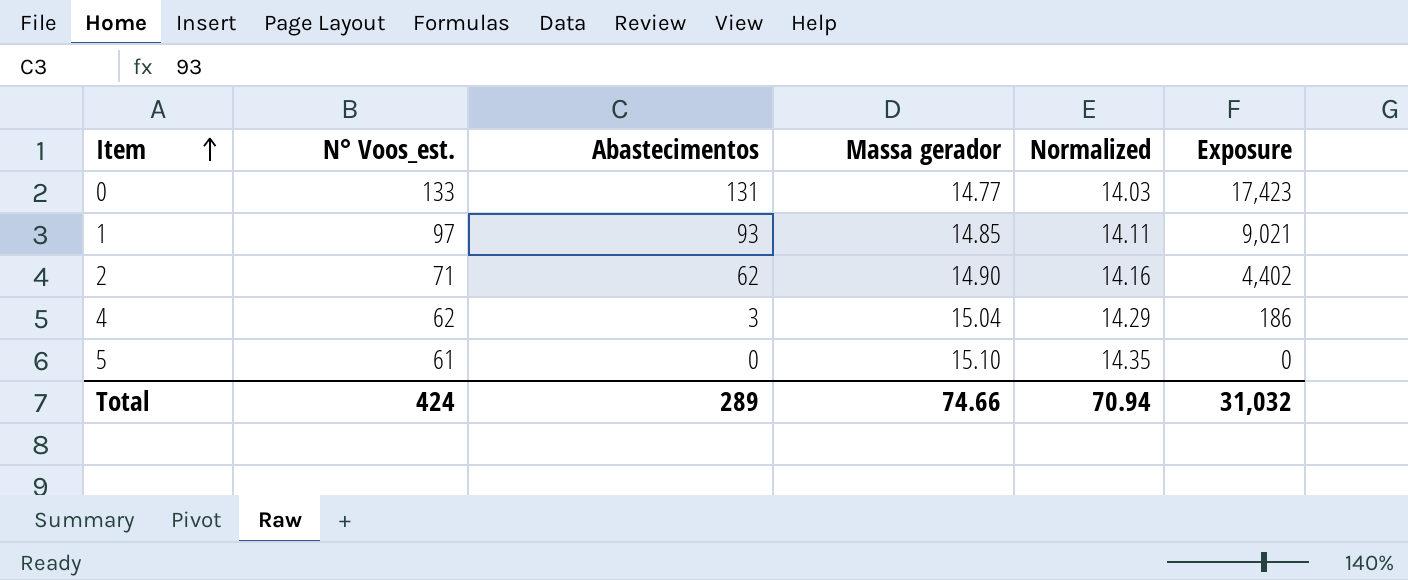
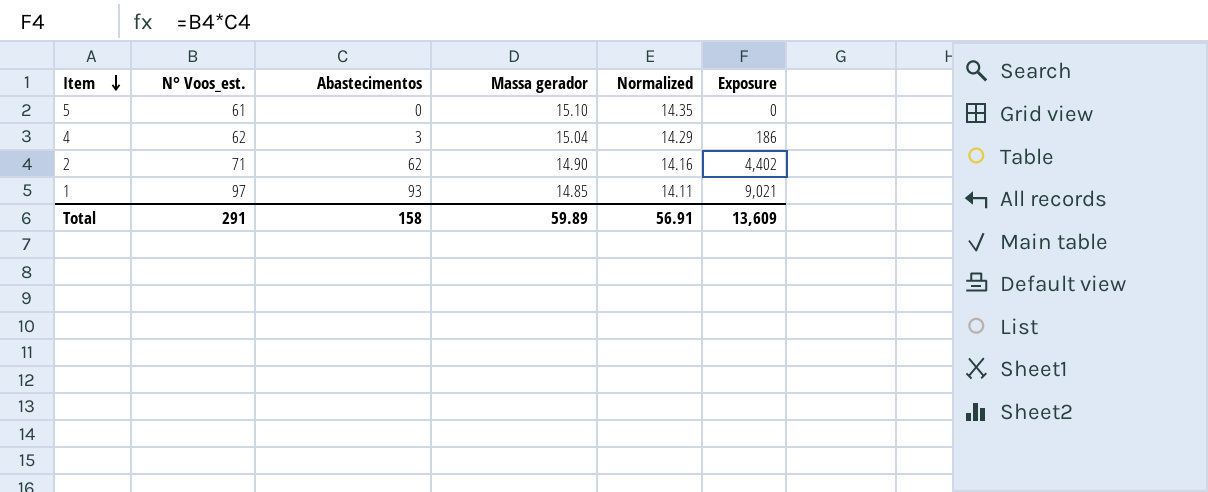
row order: Item ascending -> Item descending
row 0: 133 | 131 | 14.77 | 14.03 | 17,423 -> none
Total | N° Voos_est.: 424 -> 291
Total | Abastecimentos: 289 -> 158
Total | Massa gerador: 74.66 -> 59.89
Total | Normalized: 70.94 -> 56.91
Total | Exposure: 31,032 -> 13,609

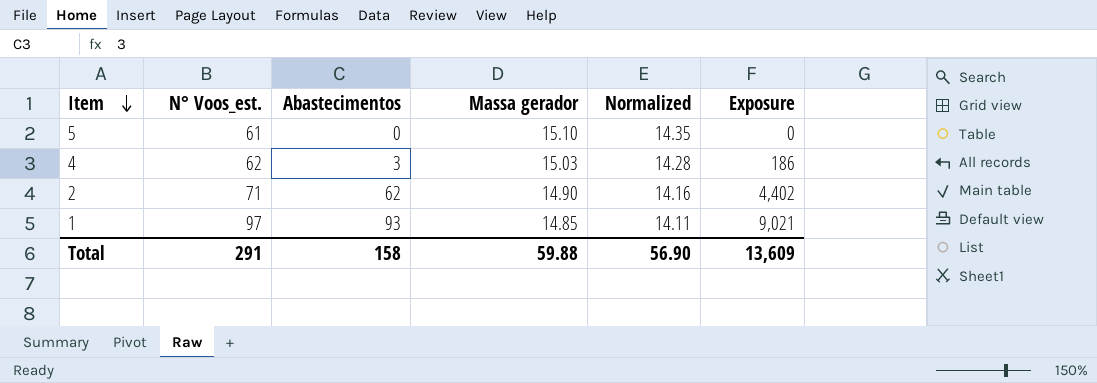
4 | Massa gerador: 15.04 -> 15.03
4 | Normalized: 14.29 -> 14.28
Total | Massa gerador: 59.89 -> 59.88
Total | Normalized: 56.91 -> 56.90

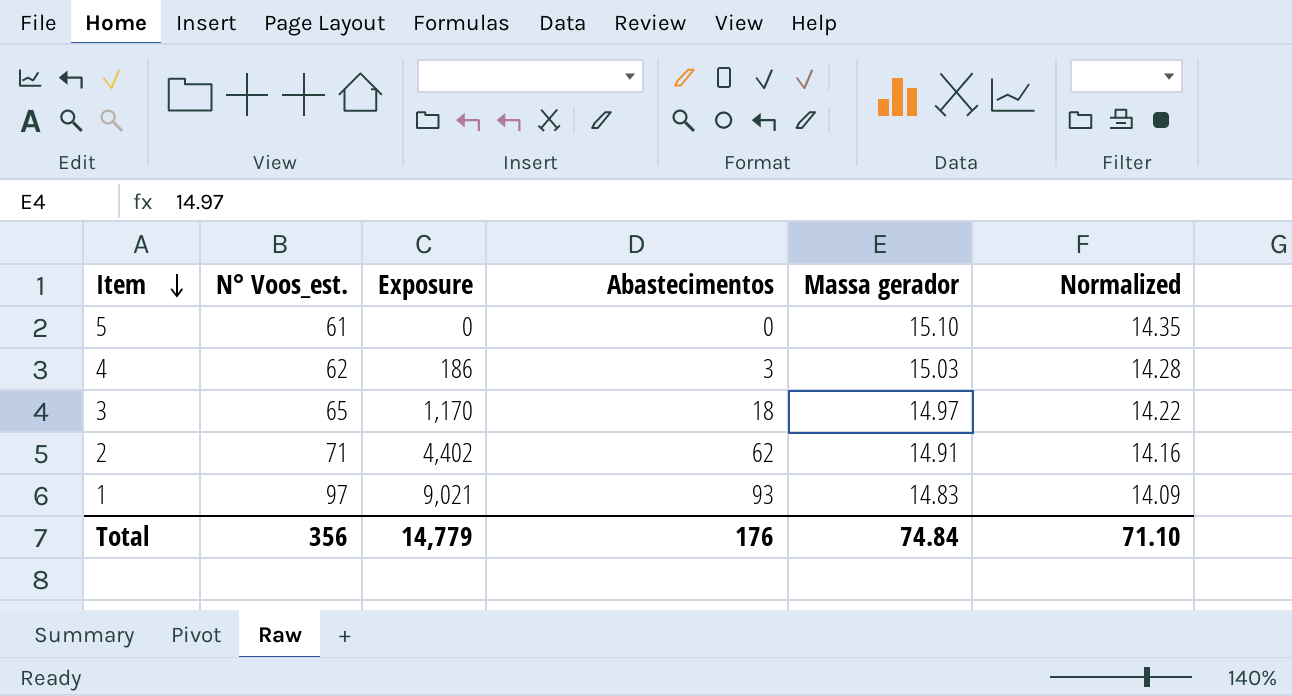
column Exposure | position: 6 -> 3
row 3: none -> 65 | 1,170 | 18 | 14.97 | 14.22
2 | Massa gerador: 14.90 -> 14.91
1 | Massa gerador: 14.85 -> 14.83
1 | Normalized: 14.11 -> 14.09
Total | N° Voos_est.: 291 -> 356
Total | Exposure: 13,609 -> 14,779
Total | Abastecimentos: 158 -> 176
Total | Massa gerador: 59.88 -> 74.84
Total | Normalized: 56.90 -> 71.10

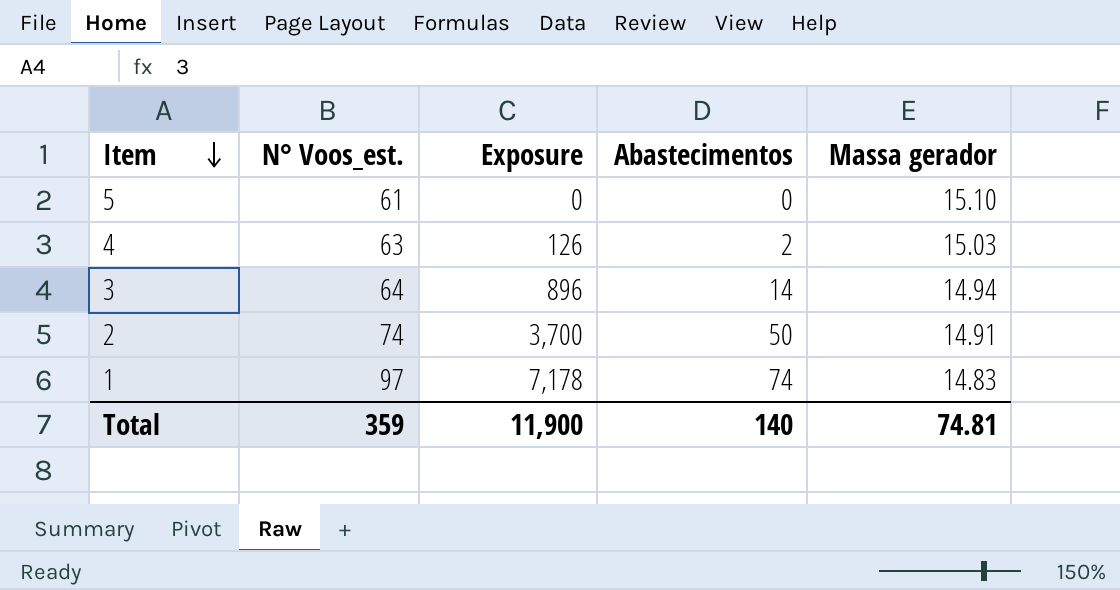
column Normalized | formula: [Massa gerador] * 0.95 -> none
4 | N° Voos_est.: 62 -> 63
4 | Exposure: 186 -> 126
4 | Abastecimentos: 3 -> 2
3 | N° Voos_est.: 65 -> 64
3 | Exposure: 1,170 -> 896
3 | Abastecimentos: 18 -> 14
3 | Massa gerador: 14.97 -> 14.94
2 | N° Voos_est.: 71 -> 74
2 | Exposure: 4,402 -> 3,700
2 | Abastecimentos: 62 -> 50
1 | Exposure: 9,021 -> 7,178
1 | Abastecimentos: 93 -> 74
Total | N° Voos_est.: 356 -> 359
Total | Exposure: 14,779 -> 11,900
Total | Abastecimentos: 176 -> 140
Total | Massa gerador: 74.84 -> 74.81

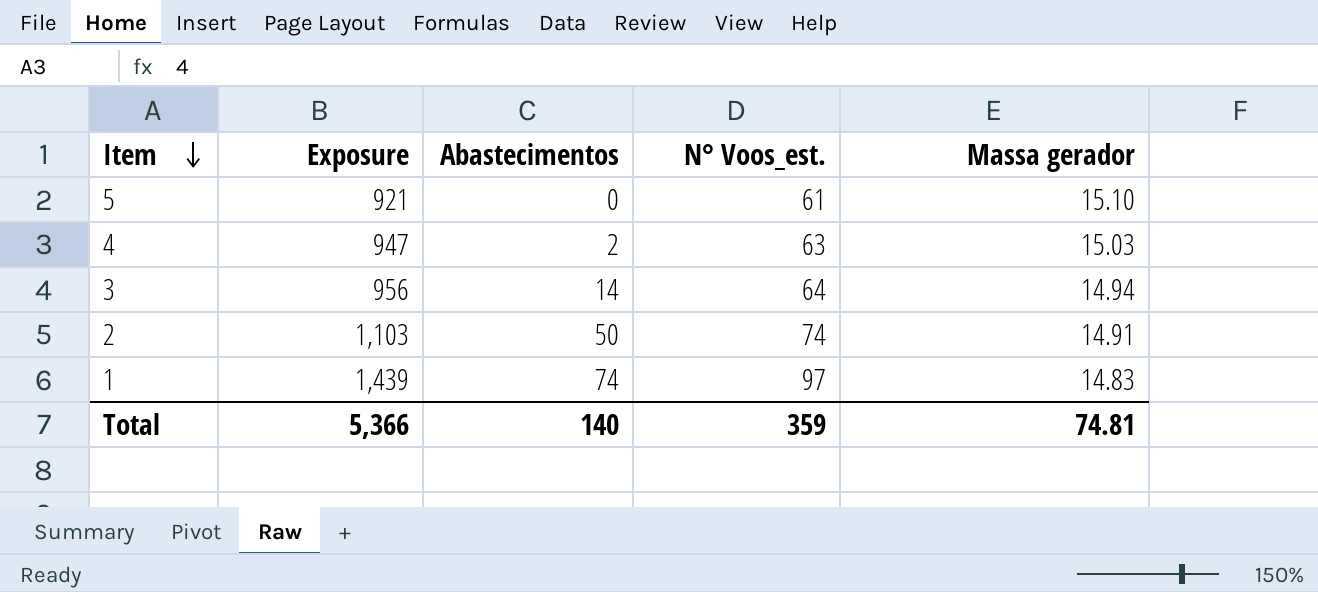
column Exposure | formula: [N° Voos_est.] * [Abastecimentos] -> [N° Voos_est.] * [Massa gerador]
column N° Voos_est. | position: 2 -> 4
Total | Exposure: 11,900 -> 5,366

